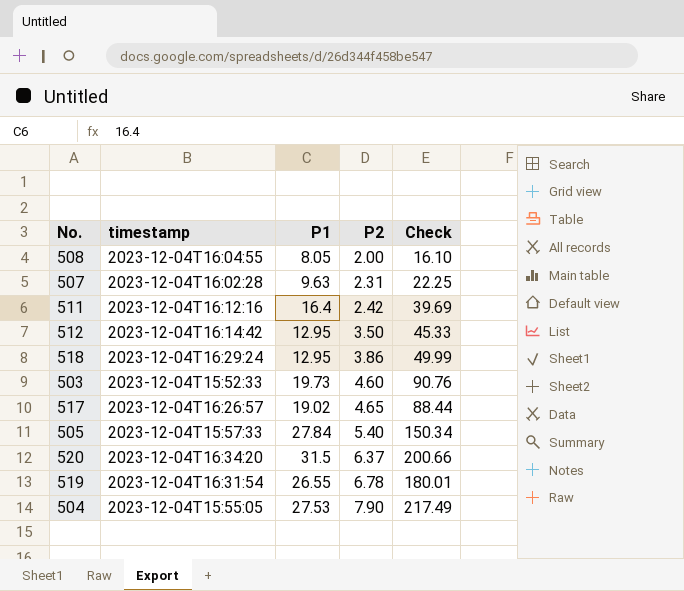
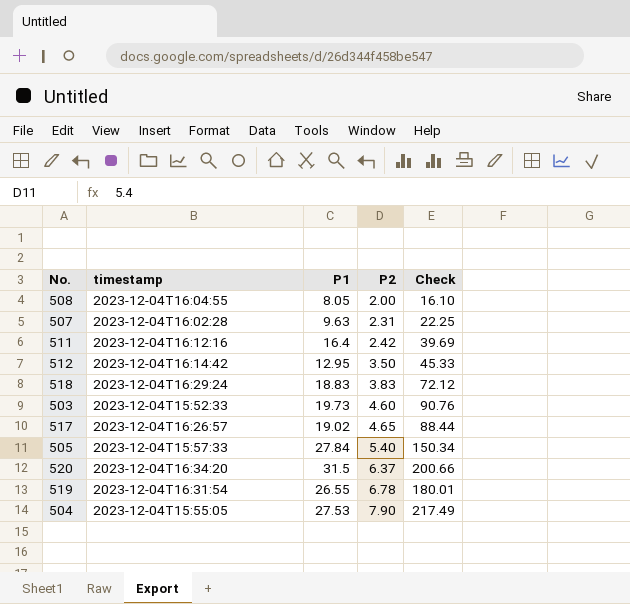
518 | P1: 12.95 -> 18.83
518 | P2: 3.86 -> 3.83
518 | Check: 49.99 -> 72.12

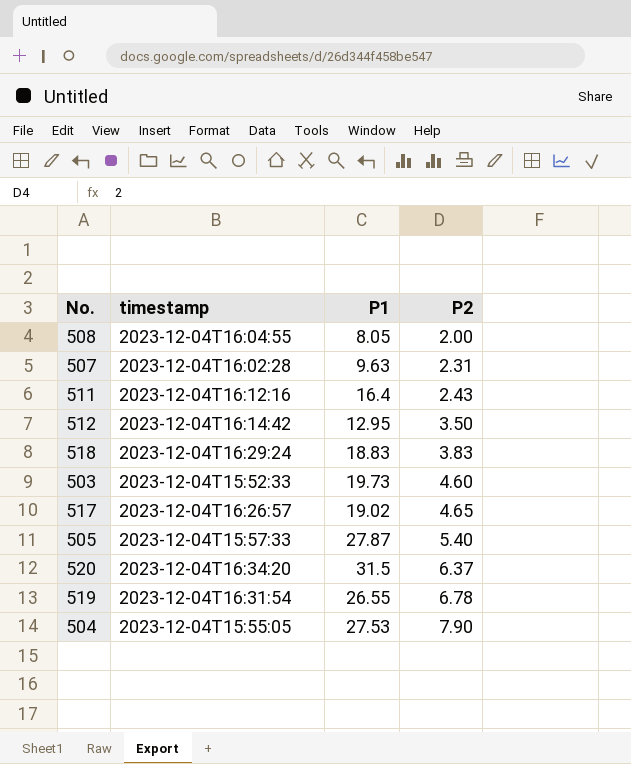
column Check | formula: [P1] * [P2] -> none
511 | P2: 2.42 -> 2.43
505 | P1: 27.84 -> 27.87

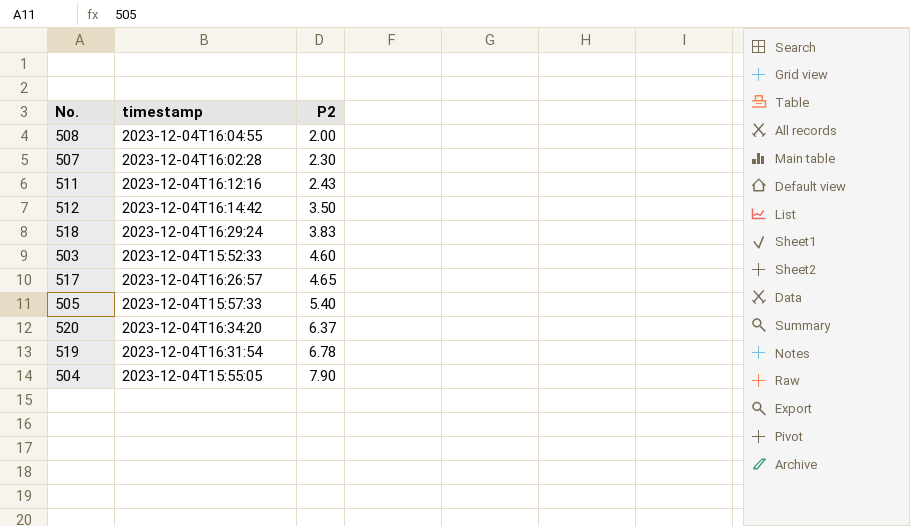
column P1 | position: 3 -> none
507 | P2: 2.31 -> 2.30

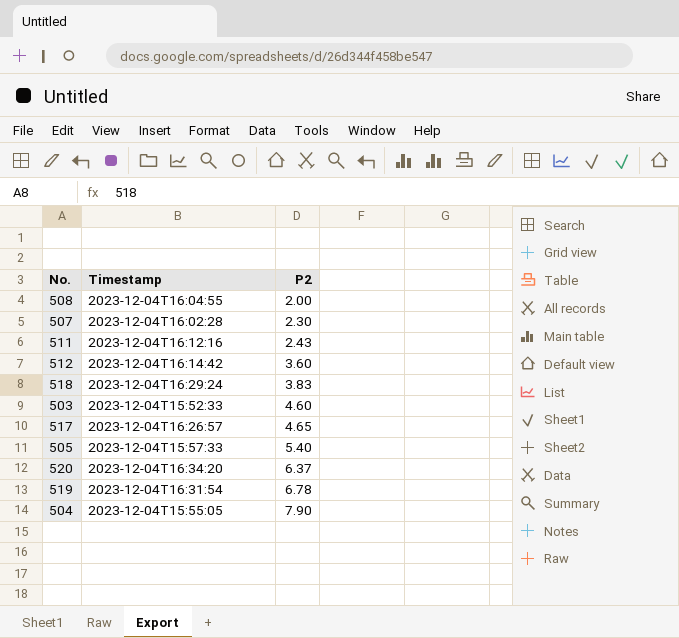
column name: timestamp -> Timestamp
512 | P2: 3.50 -> 3.60

